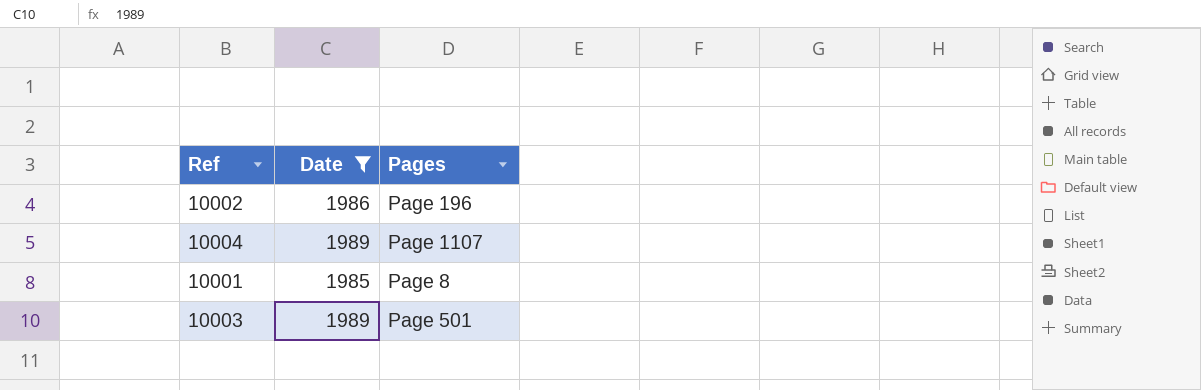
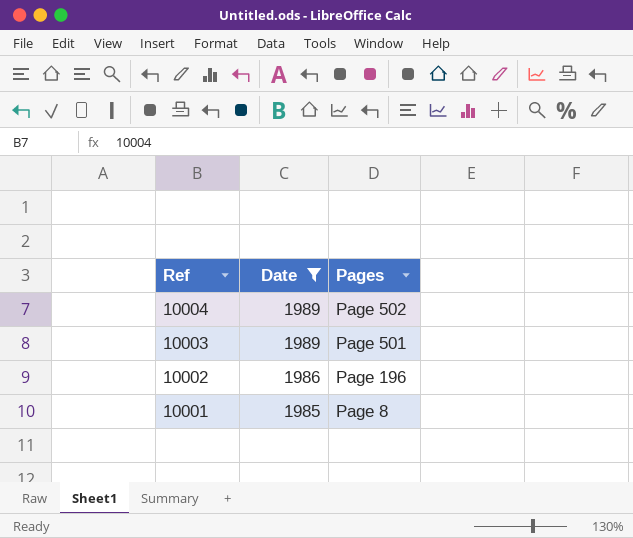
row order: none -> Ref descending
10004 | Pages: Page 1107 -> Page 502

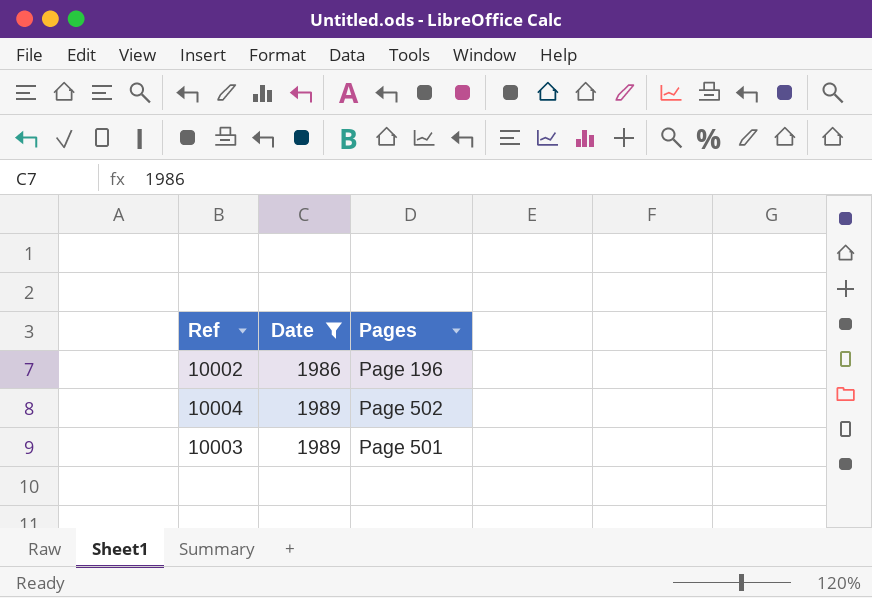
row order: Ref descending -> Date ascending
row 10001: 1985 | Page 8 -> none

